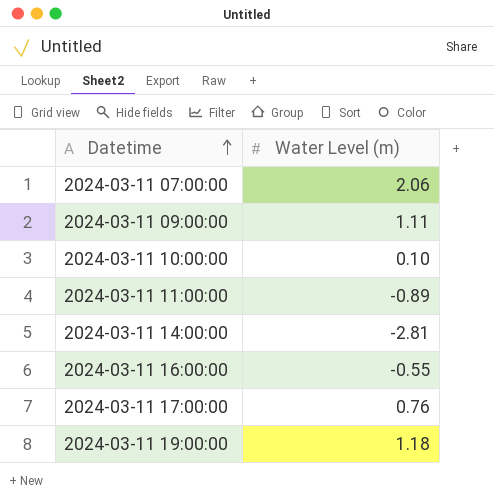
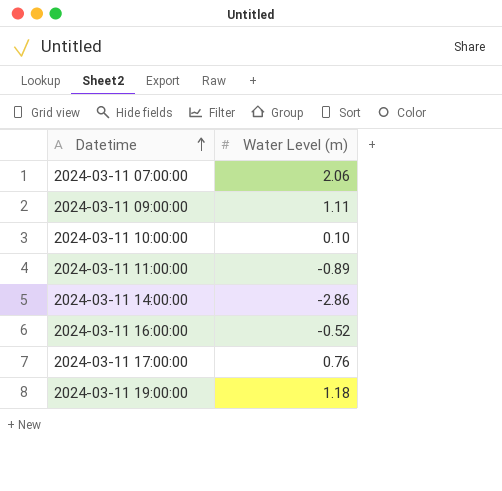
2024-03-11 14:00:00 | Water Level (m): -2.81 -> -2.86
2024-03-11 16:00:00 | Water Level (m): -0.55 -> -0.52

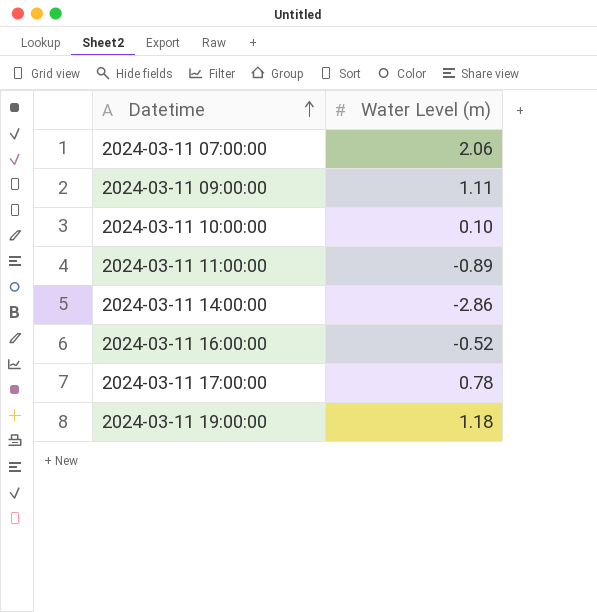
2024-03-11 17:00:00 | Water Level (m): 0.76 -> 0.78

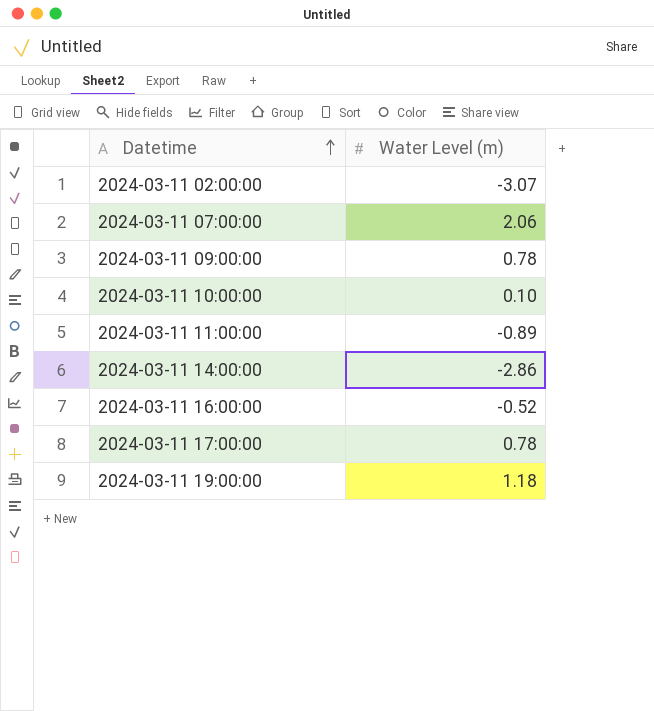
row 2024-03-11 02:00:00: none -> -3.07
2024-03-11 09:00:00 | Water Level (m): 1.11 -> 0.78

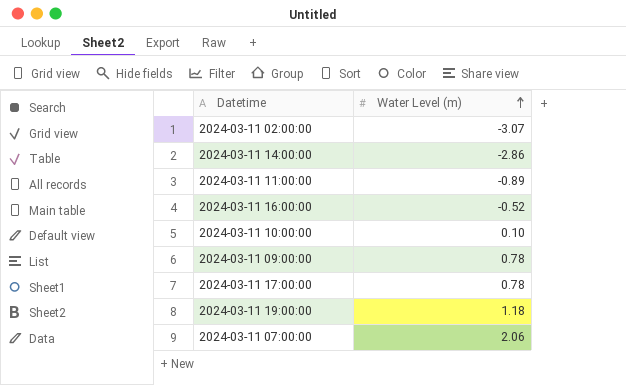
row order: Datetime ascending -> Water Level (m) ascending

